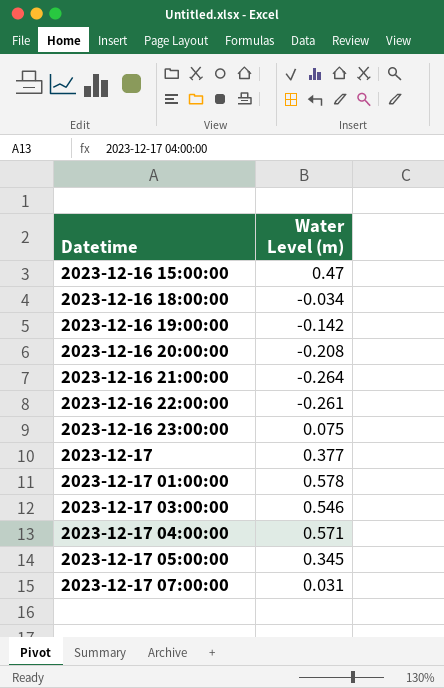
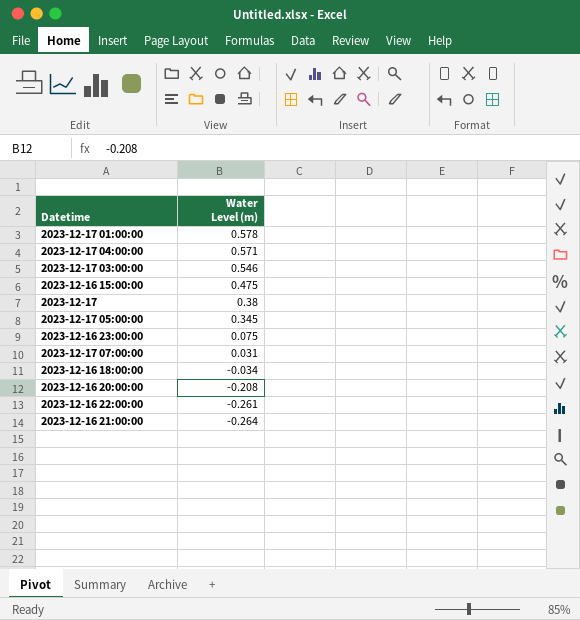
row order: Datetime ascending -> Water Level (m) descending
row 2023-12-16 19:00:00: -0.142 -> none
2023-12-16 15:00:00 | Water Level (m): 0.47 -> 0.475
2023-12-17 | Water Level (m): 0.377 -> 0.38

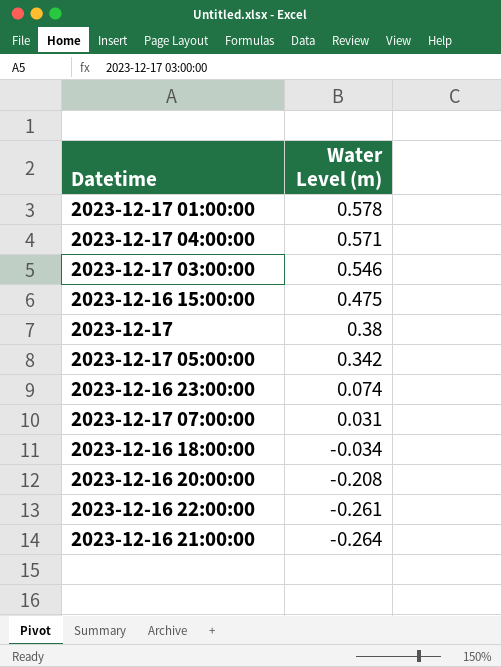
2023-12-17 05:00:00 | Water Level (m): 0.345 -> 0.342
2023-12-16 23:00:00 | Water Level (m): 0.075 -> 0.074

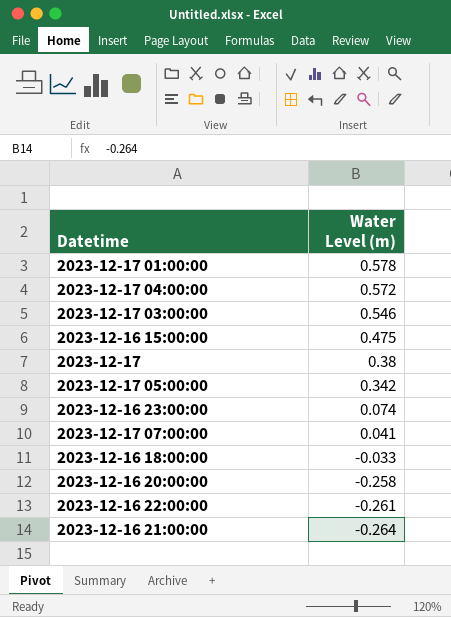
2023-12-17 04:00:00 | Water Level (m): 0.571 -> 0.572
2023-12-17 07:00:00 | Water Level (m): 0.031 -> 0.041
2023-12-16 18:00:00 | Water Level (m): -0.034 -> -0.033
2023-12-16 20:00:00 | Water Level (m): -0.208 -> -0.258

